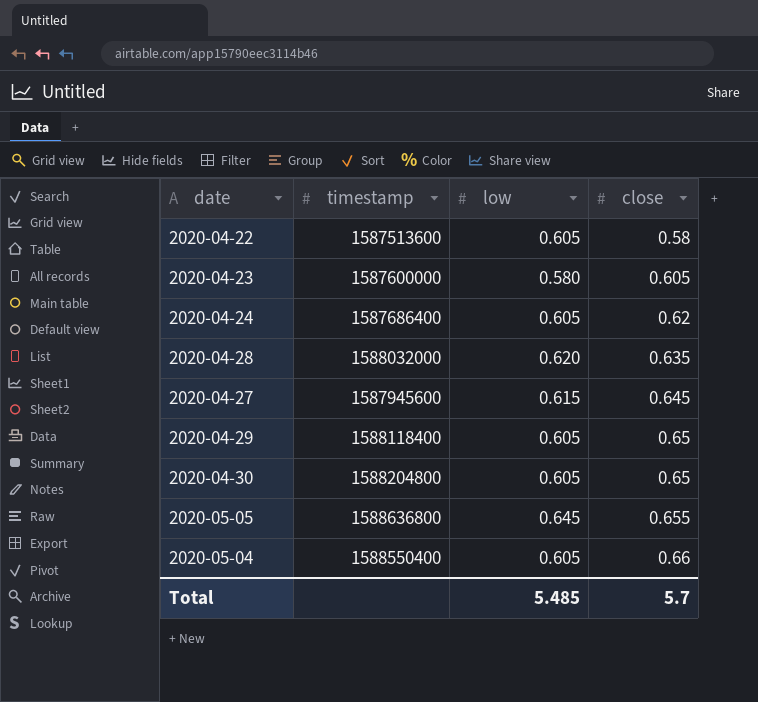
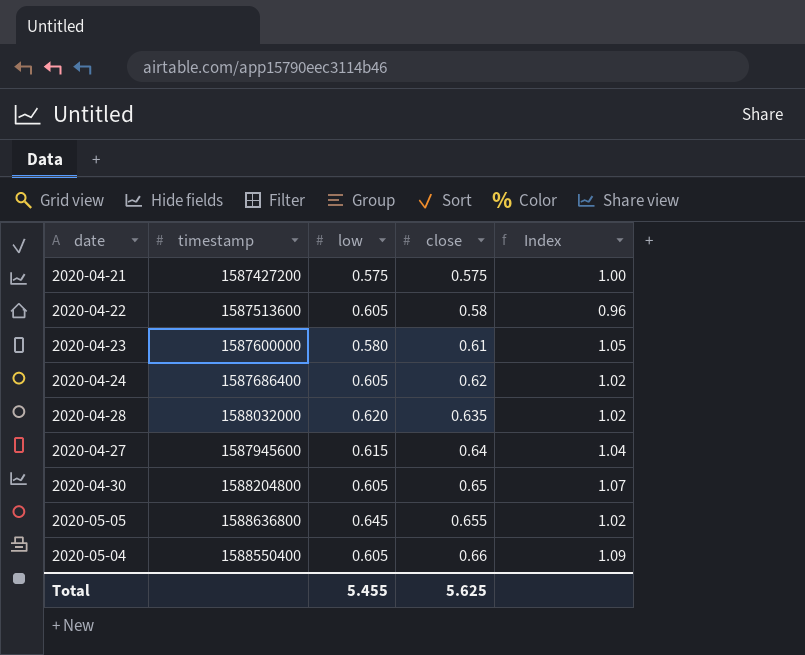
column Index | formula: none -> [close] / [low]
row 2020-04-29: 1588118400 | 0.605 | 0.65 -> none
row 2020-04-21: none -> 1587427200 | 0.575 | 0.575 | 1.00
2020-04-23 | close: 0.605 -> 0.61
2020-04-27 | close: 0.645 -> 0.64
Total | low: 5.485 -> 5.455
Total | close: 5.7 -> 5.625

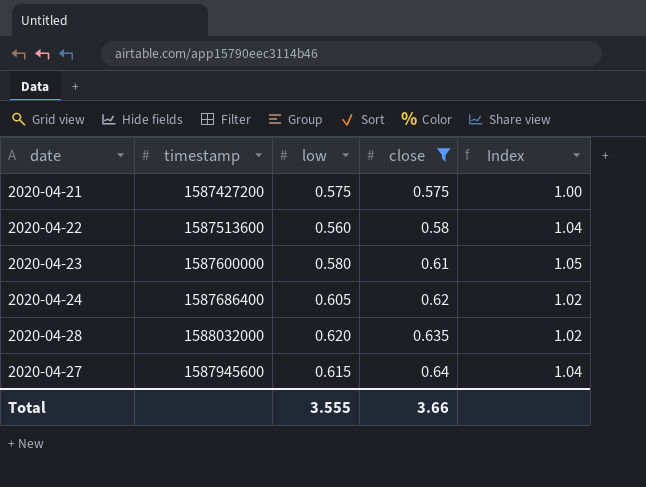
filter: none -> close <= 0.64
2020-04-22 | low: 0.605 -> 0.560
2020-04-22 | Index: 0.96 -> 1.04
Total | low: 5.455 -> 3.555
Total | close: 5.625 -> 3.66

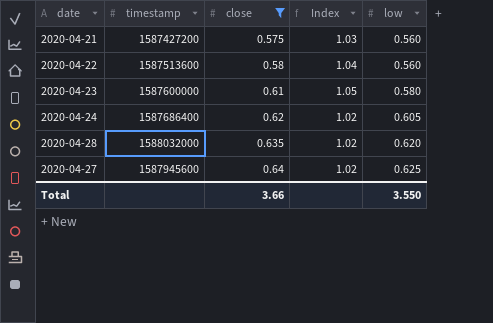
column low | position: 3 -> 5
2020-04-21 | Index: 1.00 -> 1.03
2020-04-21 | low: 0.575 -> 0.560
2020-04-27 | Index: 1.04 -> 1.02
2020-04-27 | low: 0.615 -> 0.625
Total | low: 3.555 -> 3.550

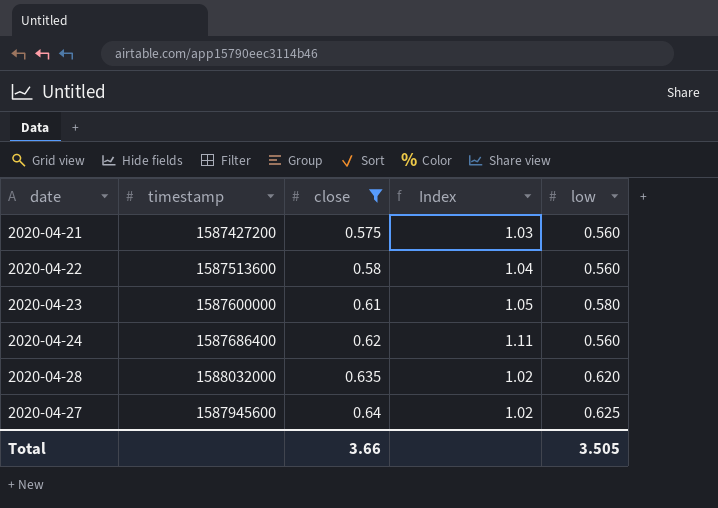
2020-04-24 | Index: 1.02 -> 1.11
2020-04-24 | low: 0.605 -> 0.560
Total | low: 3.550 -> 3.505

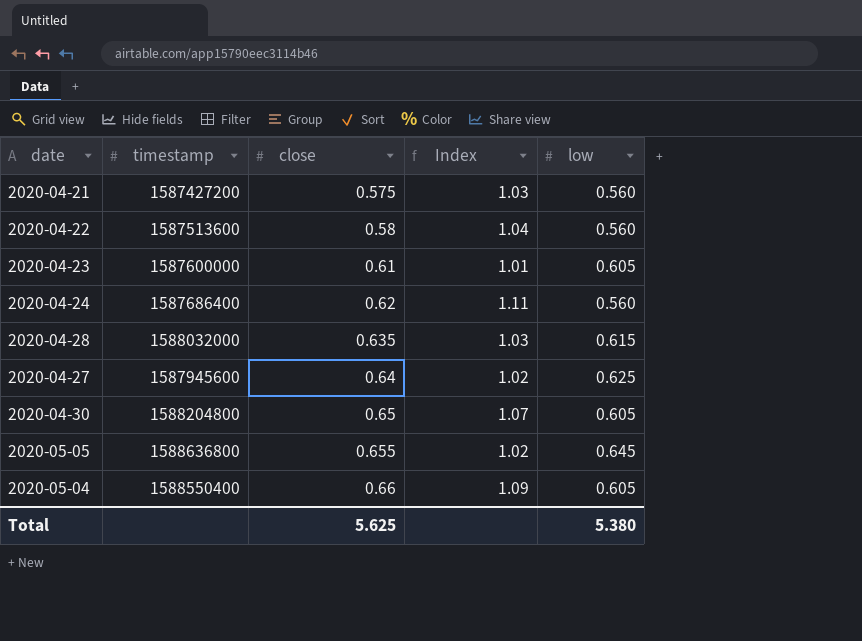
filter: close <= 0.64 -> none
2020-04-23 | Index: 1.05 -> 1.01
2020-04-23 | low: 0.580 -> 0.605
2020-04-28 | Index: 1.02 -> 1.03
2020-04-28 | low: 0.620 -> 0.615
Total | close: 3.66 -> 5.625
Total | low: 3.505 -> 5.380

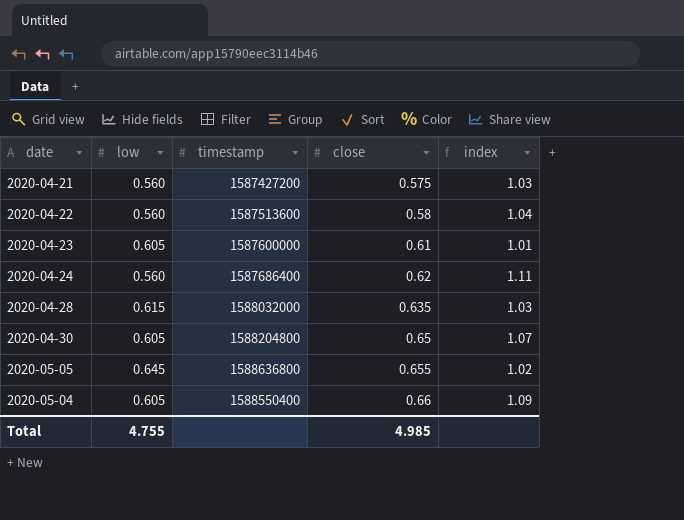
column low | position: 5 -> 2
column name: Index -> index
row 2020-04-27: 1587945600 | 0.64 | 1.02 | 0.625 -> none
Total | low: 5.380 -> 4.755
Total | close: 5.625 -> 4.985

